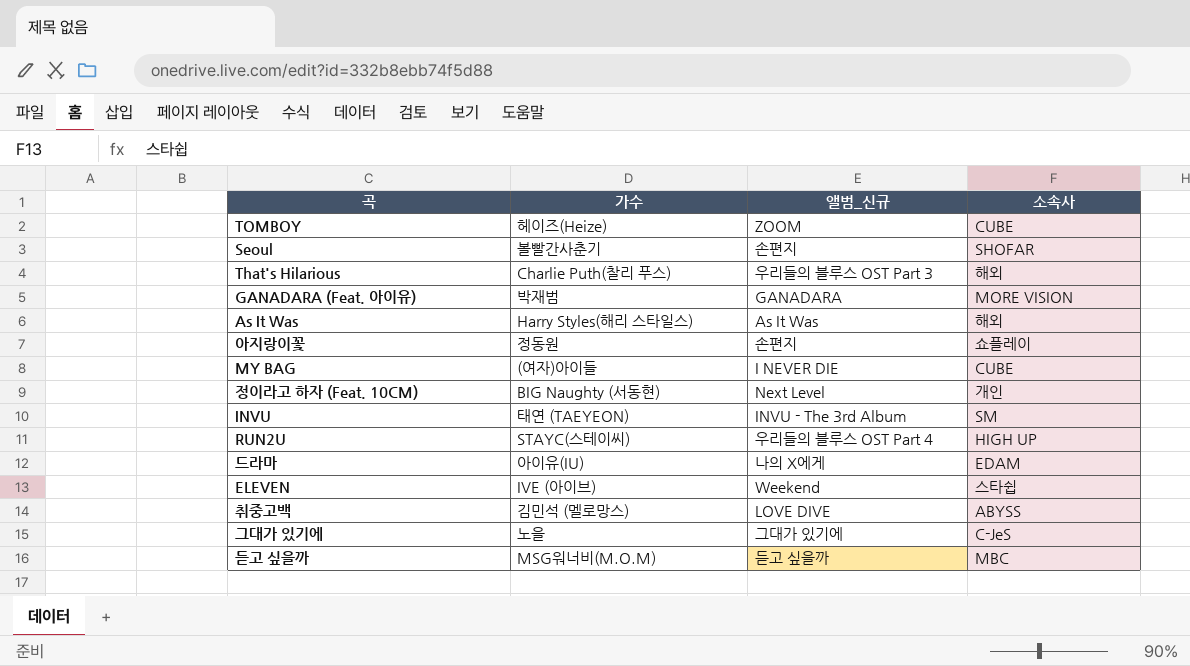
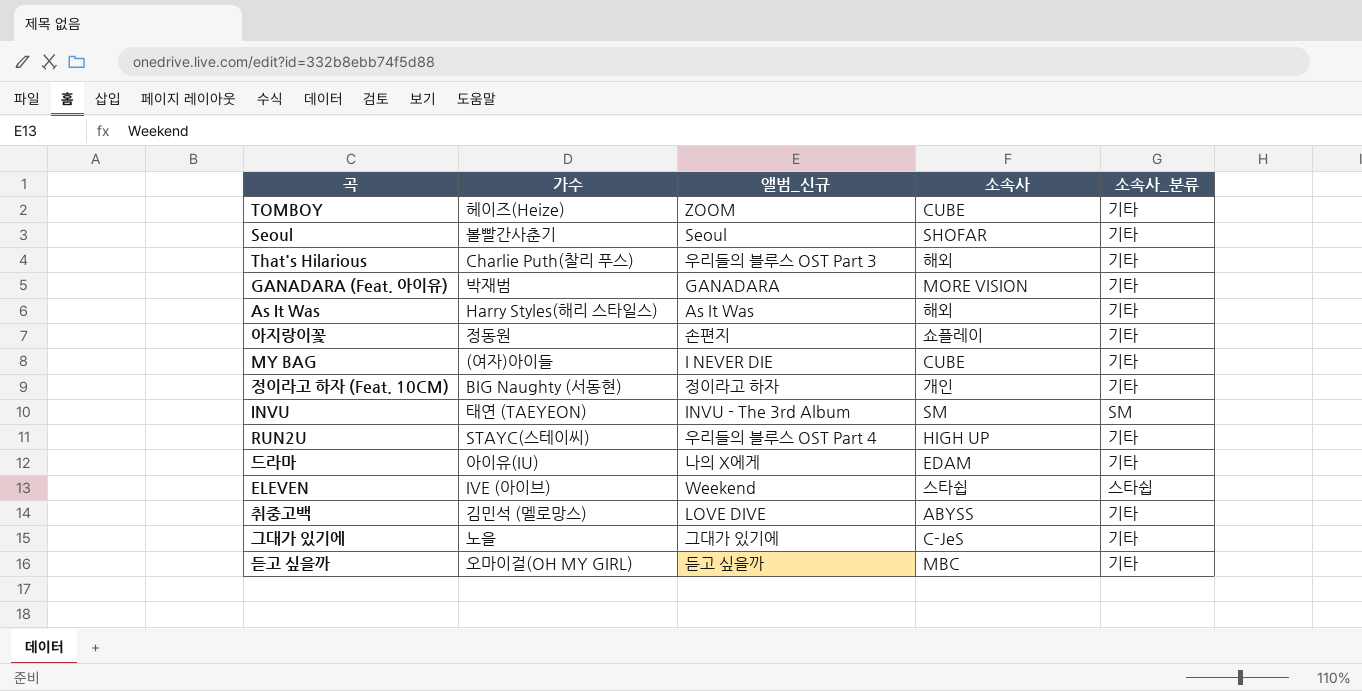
column 소속사_분류 | position: none -> 5
Seoul | 앨범_신규: 손편지 -> Seoul
정이라고 하자 (Feat. 10CM) | 앨범_신규: Next Level -> 정이라고 하자
듣고 싶을까 | 가수: MSG워너비(M.O.M) -> 오마이걸(OH MY GIRL)

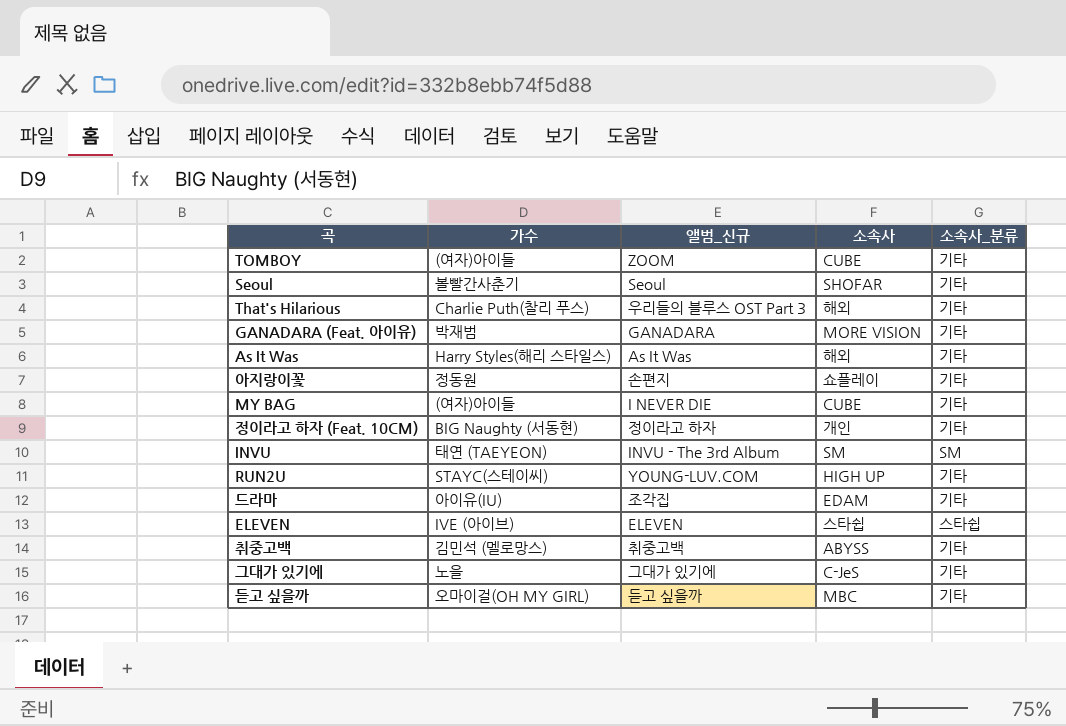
TOMBOY | 가수: 헤이즈(Heize) -> (여자)아이들
RUN2U | 앨범_신규: 우리들의 블루스 OST Part 4 -> YOUNG-LUV.COM
드라마 | 앨범_신규: 나의 X에게 -> 조각집
ELEVEN | 앨범_신규: Weekend -> ELEVEN
취중고백 | 앨범_신규: LOVE DIVE -> 취중고백

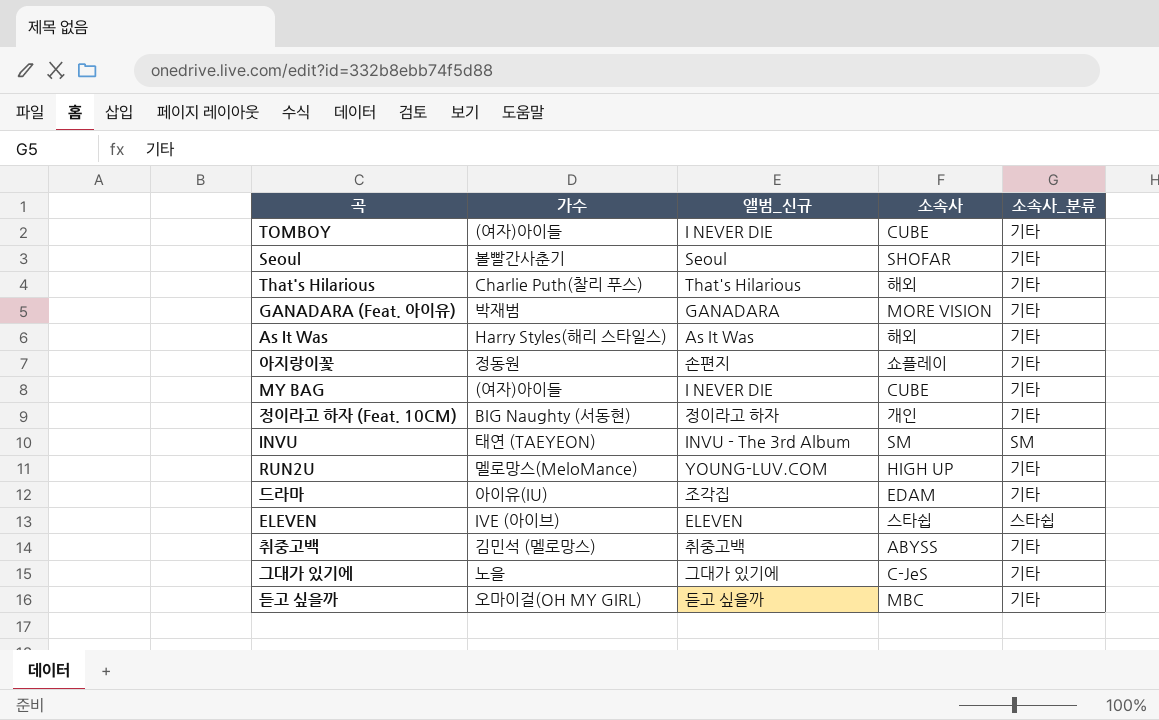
TOMBOY | 앨범_신규: ZOOM -> I NEVER DIE
That's Hilarious | 앨범_신규: 우리들의 블루스 OST Part 3 -> That's Hilarious
RUN2U | 가수: STAYC(스테이씨) -> 멜로망스(MeloMance)

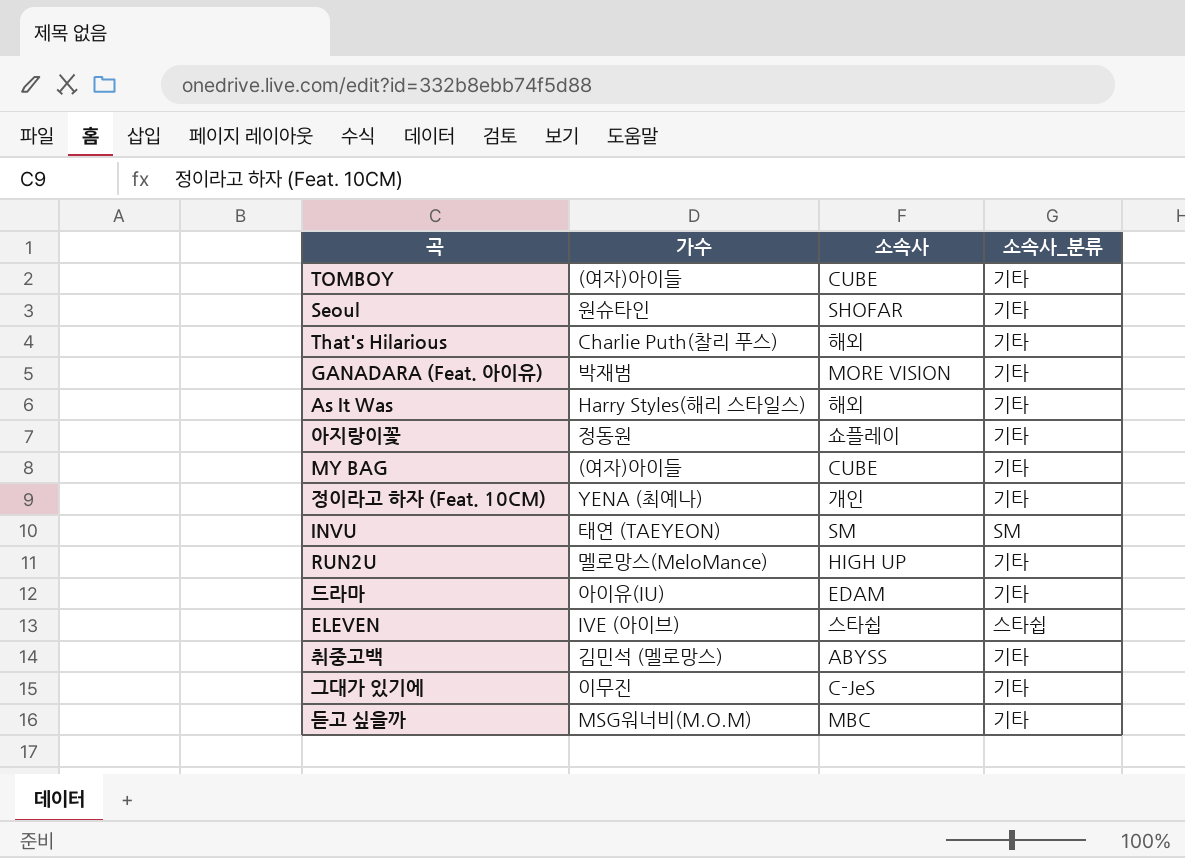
column 앨범_신규 | position: 3 -> none
Seoul | 가수: 볼빨간사춘기 -> 원슈타인
정이라고 하자 (Feat. 10CM) | 가수: BIG Naughty (서동현) -> YENA (최예나)
그대가 있기에 | 가수: 노을 -> 이무진
듣고 싶을까 | 가수: 오마이걸(OH MY GIRL) -> MSG워너비(M.O.M)

